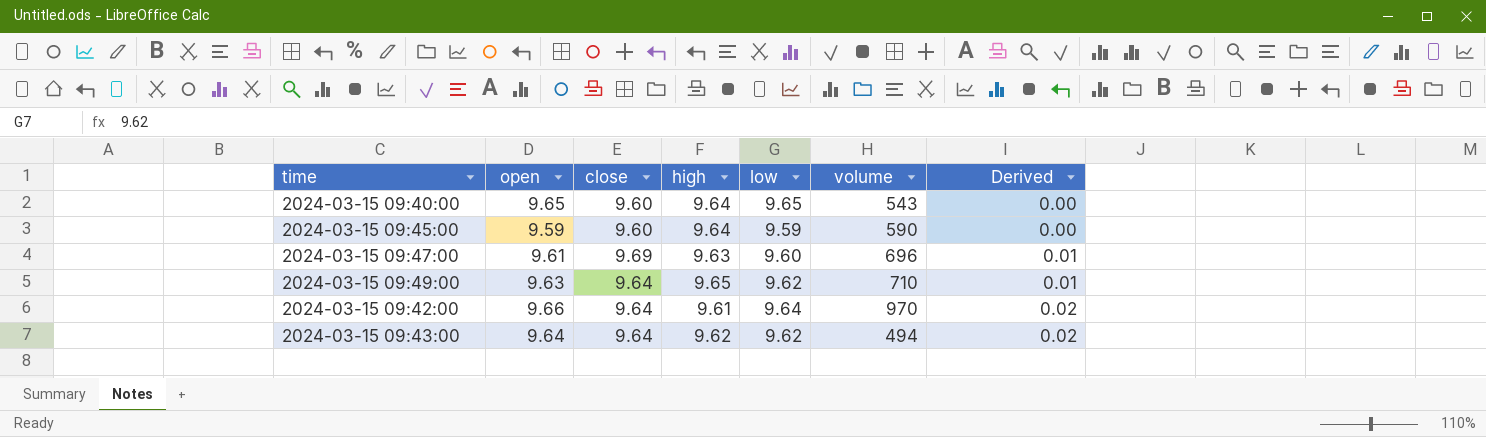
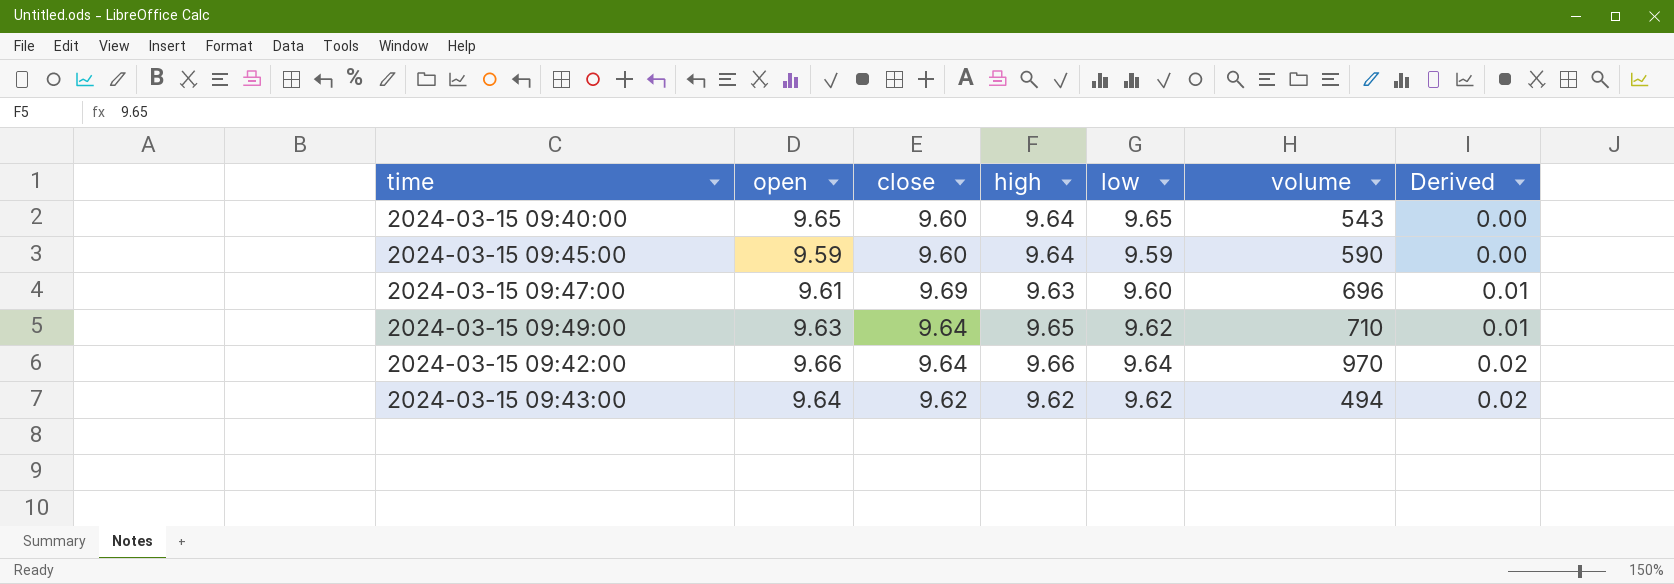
2024-03-15 09:42:00 | high: 9.61 -> 9.66
2024-03-15 09:43:00 | close: 9.64 -> 9.62

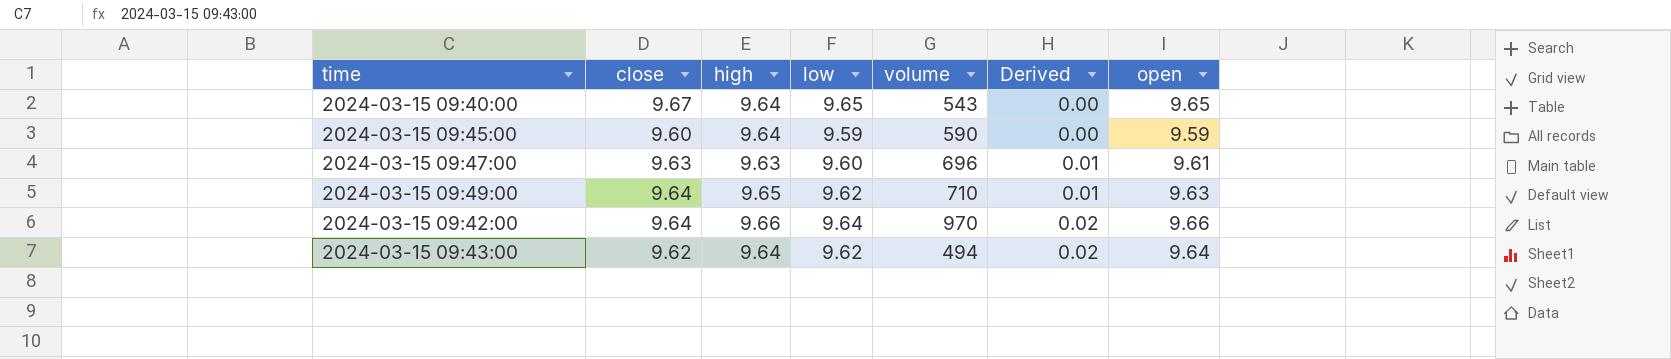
column open | position: 2 -> 7
2024-03-15 09:40:00 | close: 9.60 -> 9.67
2024-03-15 09:47:00 | close: 9.69 -> 9.63
2024-03-15 09:43:00 | high: 9.62 -> 9.64

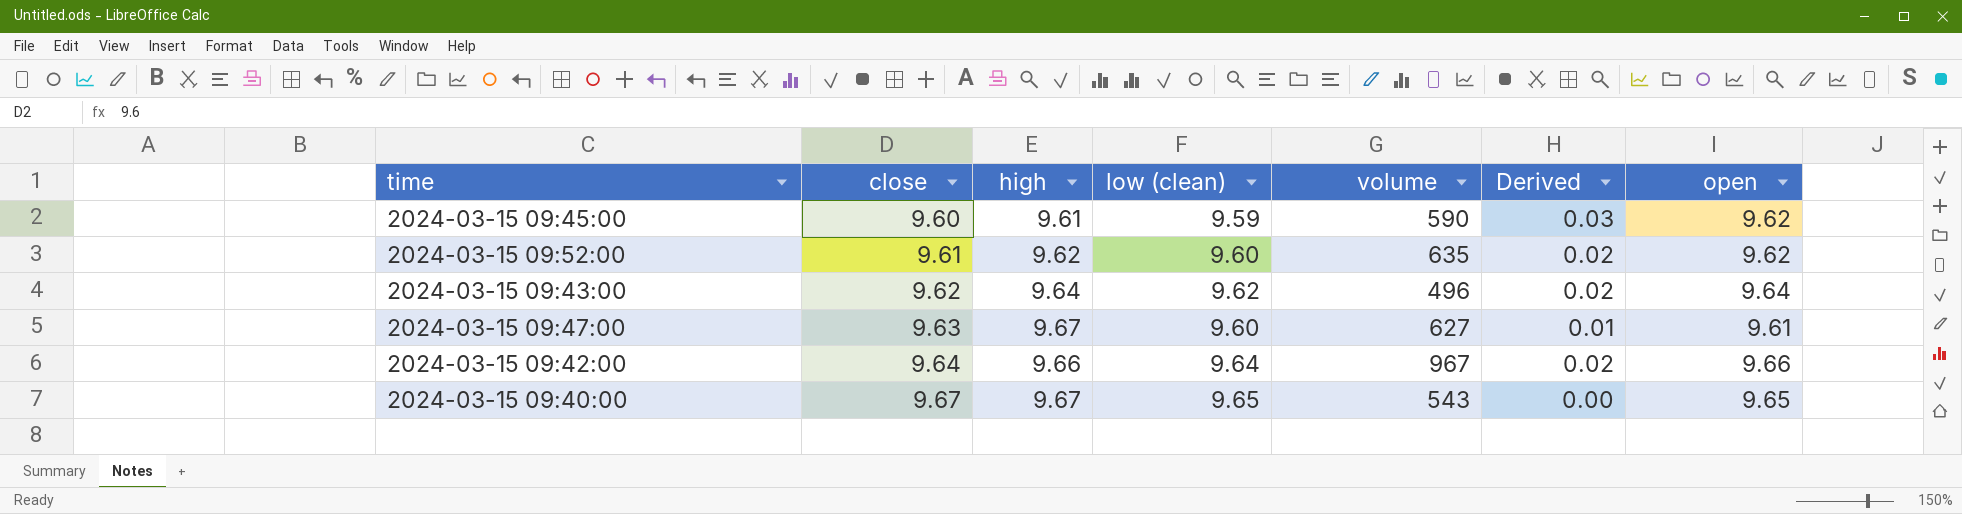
row order: Derived ascending -> close ascending
column name: low -> low (clean)
row 2024-03-15 09:49:00: 9.64 | 9.65 | 9.62 | 710 | 0.01 | 9.63 -> none
2024-03-15 09:45:00 | high: 9.64 -> 9.61
2024-03-15 09:45:00 | Derived: 0.00 -> 0.03
2024-03-15 09:45:00 | open: 9.59 -> 9.62
row 2024-03-15 09:52:00: none -> 9.61 | 9.62 | 9.60 | 635 | 0.02 | 9.62
2024-03-15 09:43:00 | volume: 494 -> 496
2024-03-15 09:47:00 | high: 9.63 -> 9.67
2024-03-15 09:47:00 | volume: 696 -> 627
2024-03-15 09:42:00 | volume: 970 -> 967
2024-03-15 09:40:00 | high: 9.64 -> 9.67

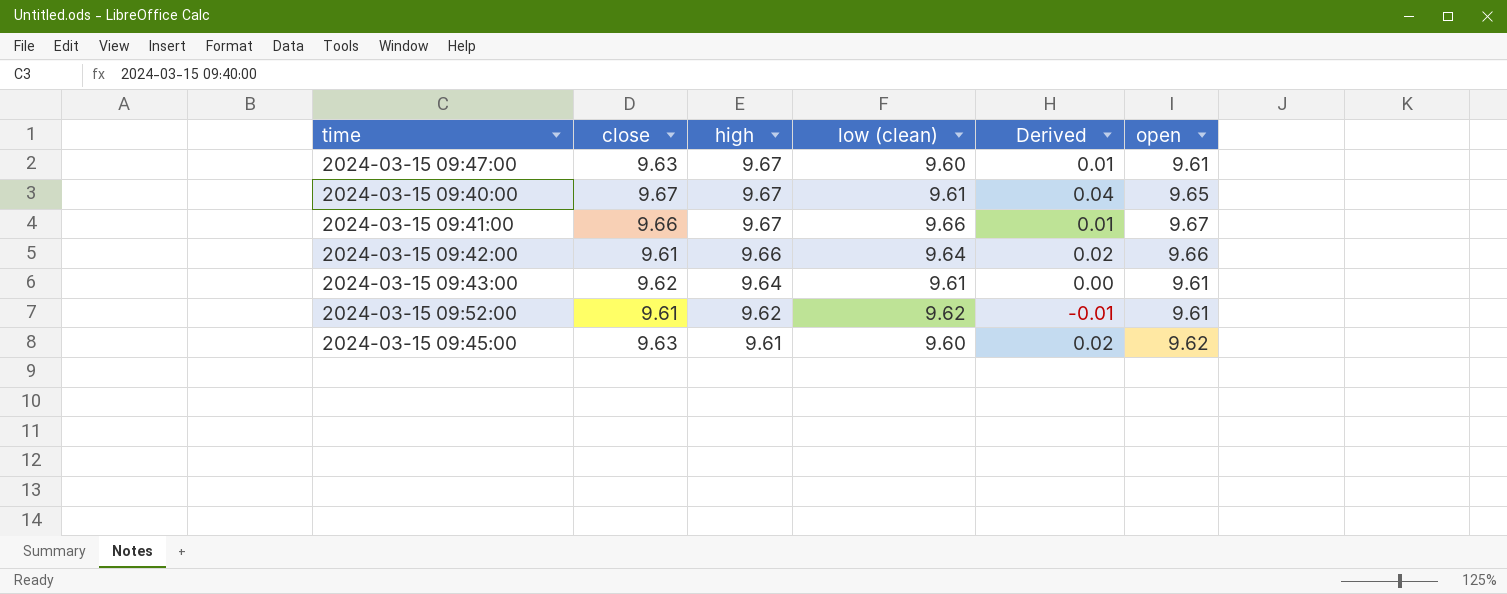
row order: close ascending -> high descending
column volume | position: 5 -> none
2024-03-15 09:40:00 | low (clean): 9.65 -> 9.61
2024-03-15 09:40:00 | Derived: 0.00 -> 0.04
row 2024-03-15 09:41:00: none -> 9.66 | 9.67 | 9.66 | 0.01 | 9.67
2024-03-15 09:42:00 | close: 9.64 -> 9.61
2024-03-15 09:43:00 | low (clean): 9.62 -> 9.61
2024-03-15 09:43:00 | Derived: 0.02 -> 0.00
2024-03-15 09:43:00 | open: 9.64 -> 9.61
2024-03-15 09:52:00 | low (clean): 9.60 -> 9.62
2024-03-15 09:52:00 | Derived: 0.02 -> -0.01
2024-03-15 09:52:00 | open: 9.62 -> 9.61
2024-03-15 09:45:00 | close: 9.60 -> 9.63
2024-03-15 09:45:00 | low (clean): 9.59 -> 9.60
2024-03-15 09:45:00 | Derived: 0.03 -> 0.02

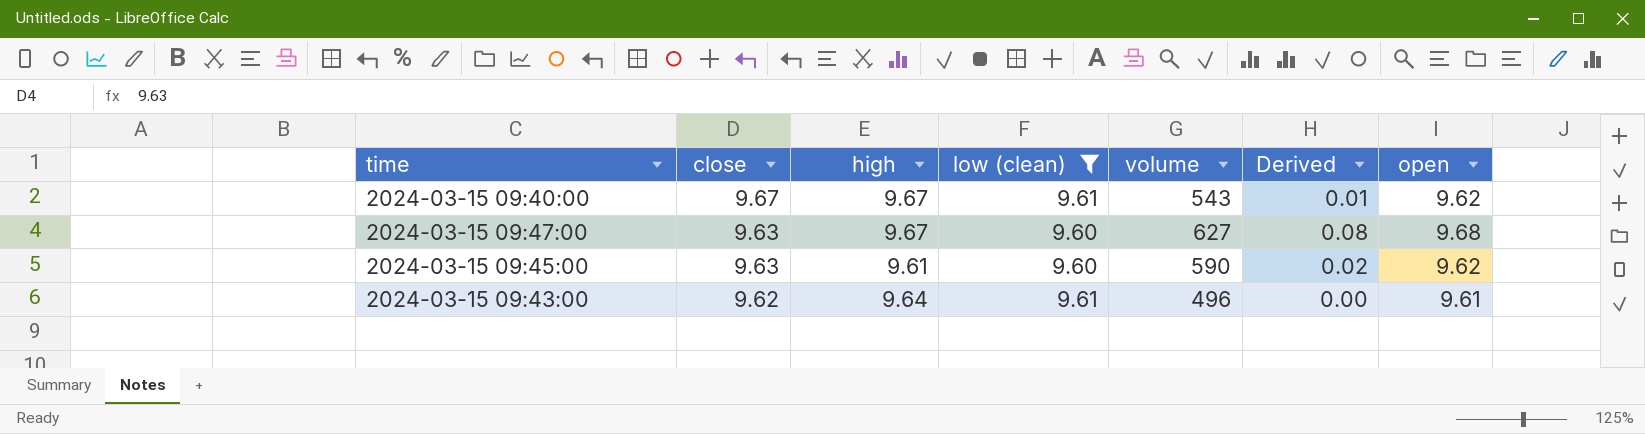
filter: none -> low (clean) <= 9.61
row order: high descending -> close descending
column volume | position: none -> 5
2024-03-15 09:40:00 | Derived: 0.04 -> 0.01
2024-03-15 09:40:00 | open: 9.65 -> 9.62
2024-03-15 09:47:00 | Derived: 0.01 -> 0.08
2024-03-15 09:47:00 | open: 9.61 -> 9.68

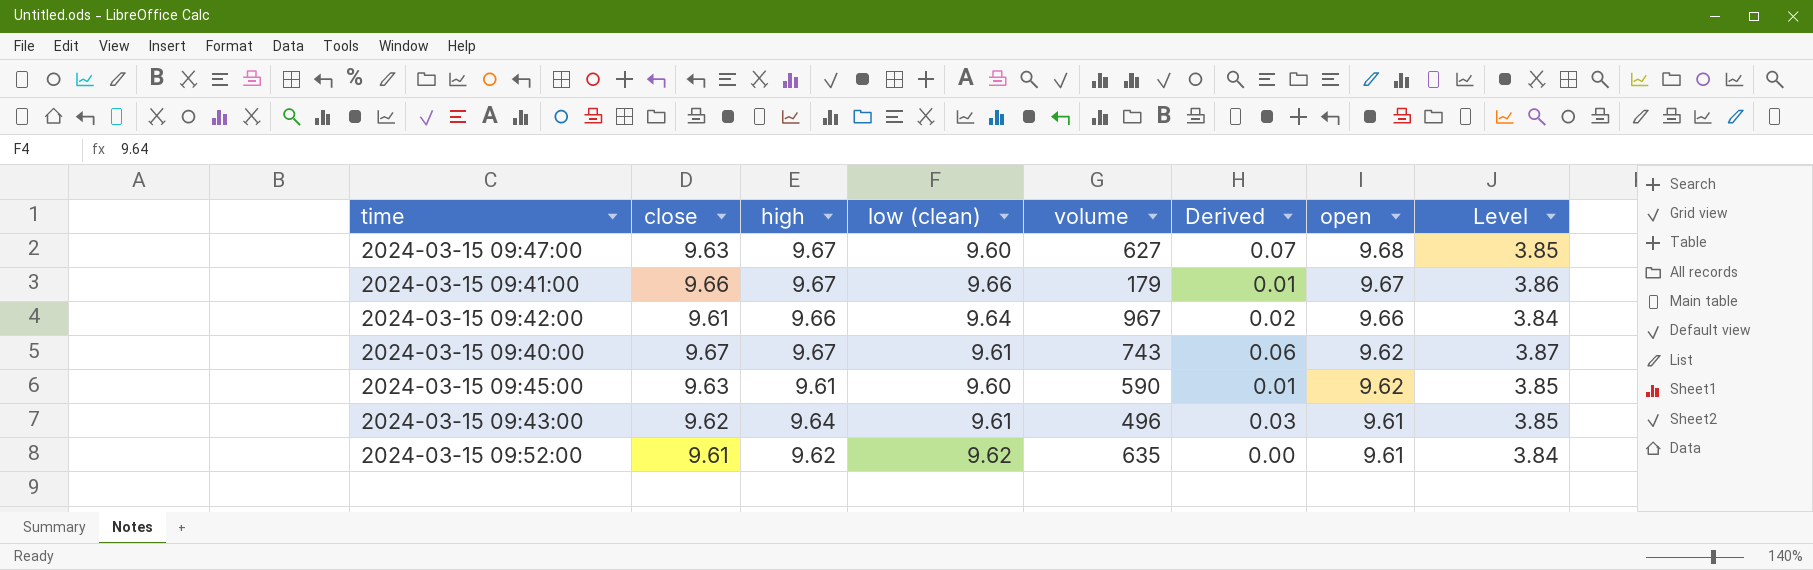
filter: low (clean) <= 9.61 -> none
row order: close descending -> open descending
column Derived | formula: [open] - [low (clean)] -> [high] - [low (clean)]
column Level | formula: none -> [close] * 0.4
2024-03-15 09:40:00 | volume: 543 -> 743

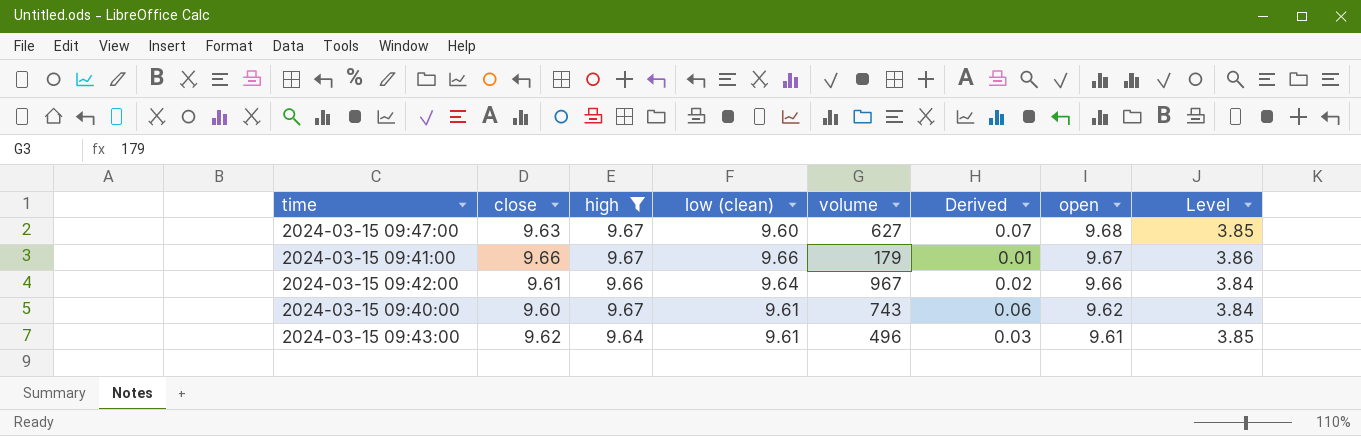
filter: none -> high >= 9.64
2024-03-15 09:40:00 | close: 9.67 -> 9.60
2024-03-15 09:40:00 | Level: 3.87 -> 3.84

